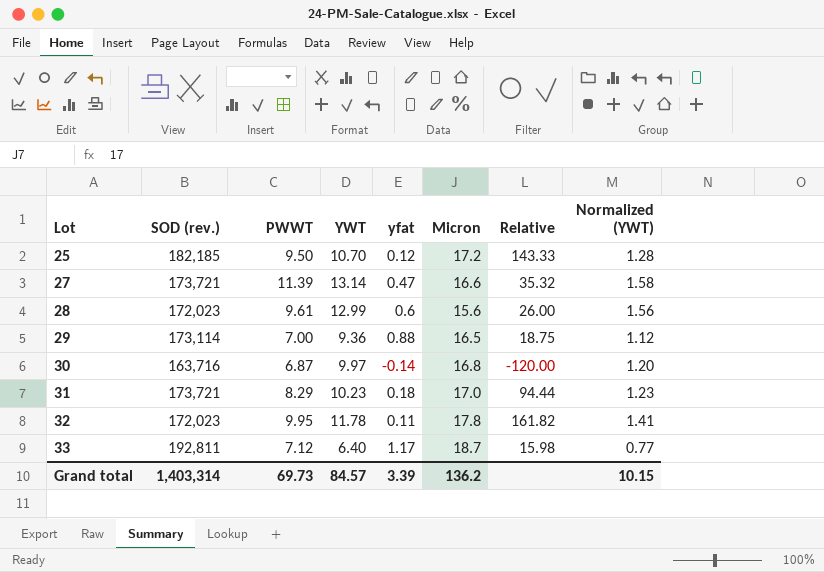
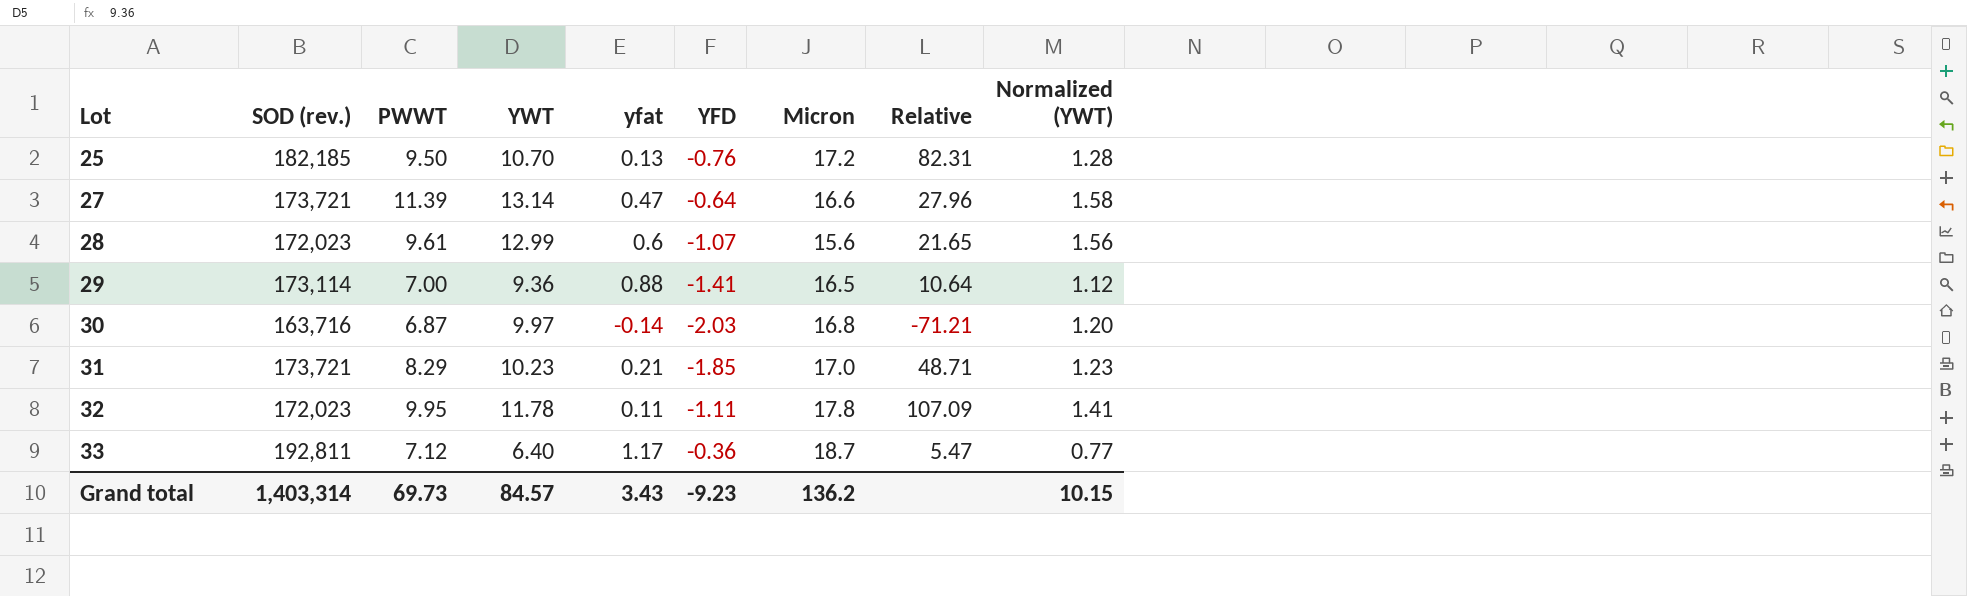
column YFD | position: none -> 6
column Relative | formula: [Micron] / [yfat] -> [YWT] / [yfat]
25 | yfat: 0.12 -> 0.13
31 | yfat: 0.18 -> 0.21
Grand total | yfat: 3.39 -> 3.43

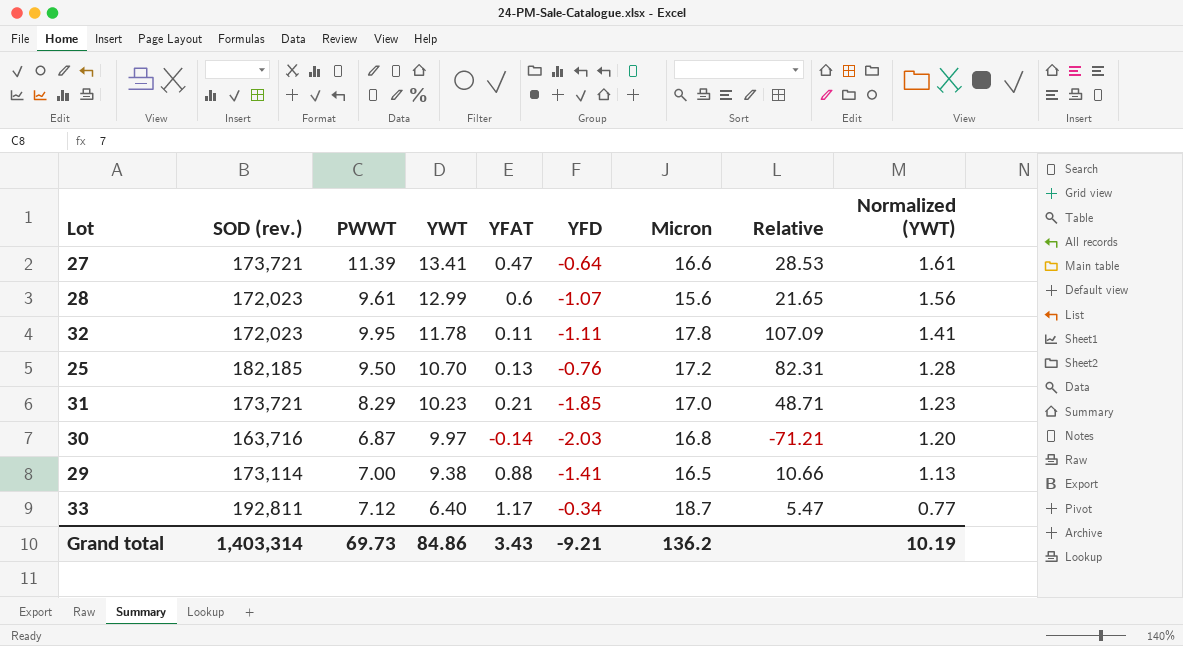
row order: Lot ascending -> YWT descending
column name: yfat -> YFAT
27 | YWT: 13.14 -> 13.41
27 | Relative: 27.96 -> 28.53
27 | Normalized (YWT): 1.58 -> 1.61
29 | YWT: 9.36 -> 9.38
29 | Relative: 10.64 -> 10.66
29 | Normalized (YWT): 1.12 -> 1.13
33 | YFD: -0.36 -> -0.34
Grand total | YWT: 84.57 -> 84.86
Grand total | YFD: -9.23 -> -9.21
Grand total | Normalized (YWT): 10.15 -> 10.19

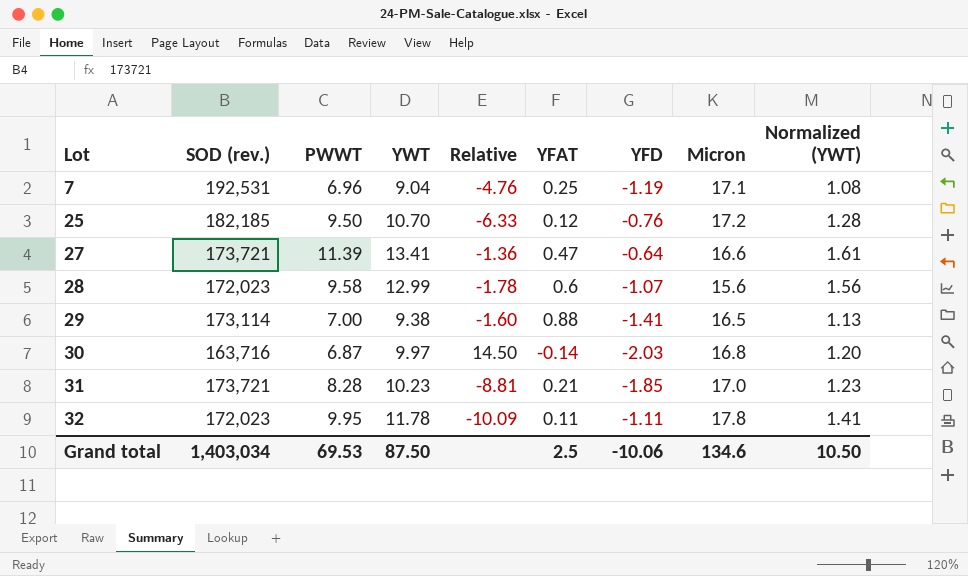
row order: YWT descending -> Lot ascending
column Relative | formula: [YWT] / [YFAT] -> [YFD] / [YFAT]
column Relative | position: 8 -> 5
row 33: 192,811 | 7.12 | 6.40 | 1.17 | -0.34 | 18.7 | 5.47 | 0.77 -> none
row 7: none -> 192,531 | 6.96 | 9.04 | -4.76 | 0.25 | -1.19 | 17.1 | 1.08
25 | YFAT: 0.13 -> 0.12
28 | PWWT: 9.61 -> 9.58
31 | PWWT: 8.29 -> 8.28
Grand total | SOD (rev.): 1,403,314 -> 1,403,034
Grand total | PWWT: 69.73 -> 69.53
Grand total | YWT: 84.86 -> 87.50
Grand total | YFAT: 3.43 -> 2.5
Grand total | YFD: -9.21 -> -10.06
Grand total | Micron: 136.2 -> 134.6
Grand total | Normalized (YWT): 10.19 -> 10.50

